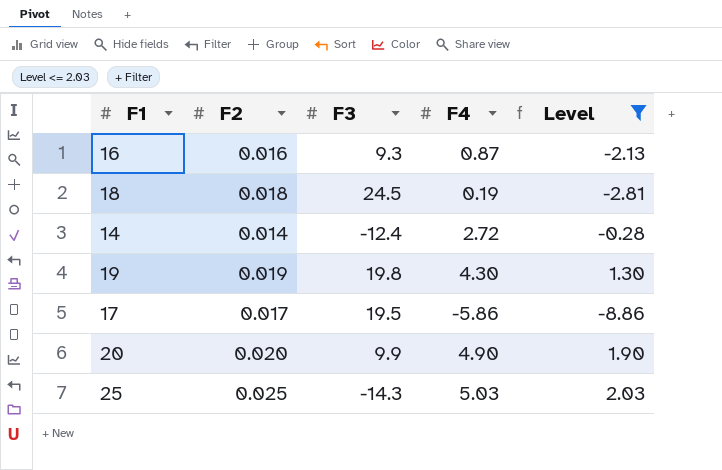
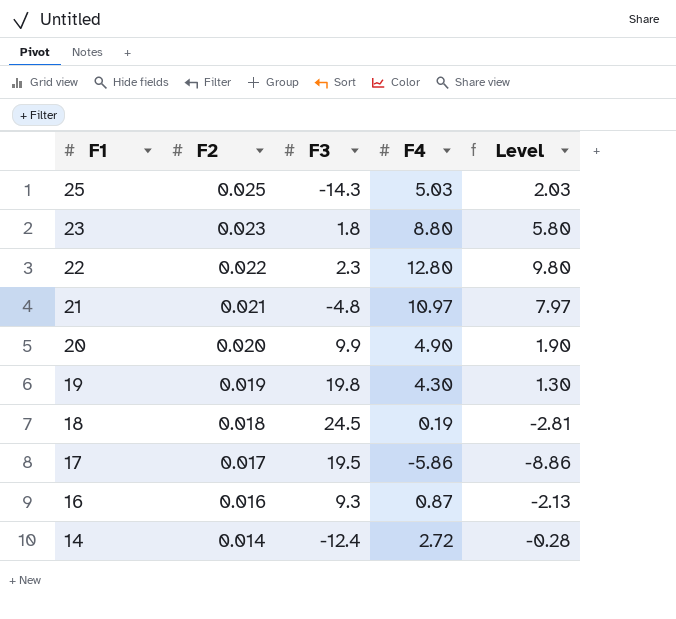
filter: Level <= 2.03 -> none
row order: none -> F1 descending

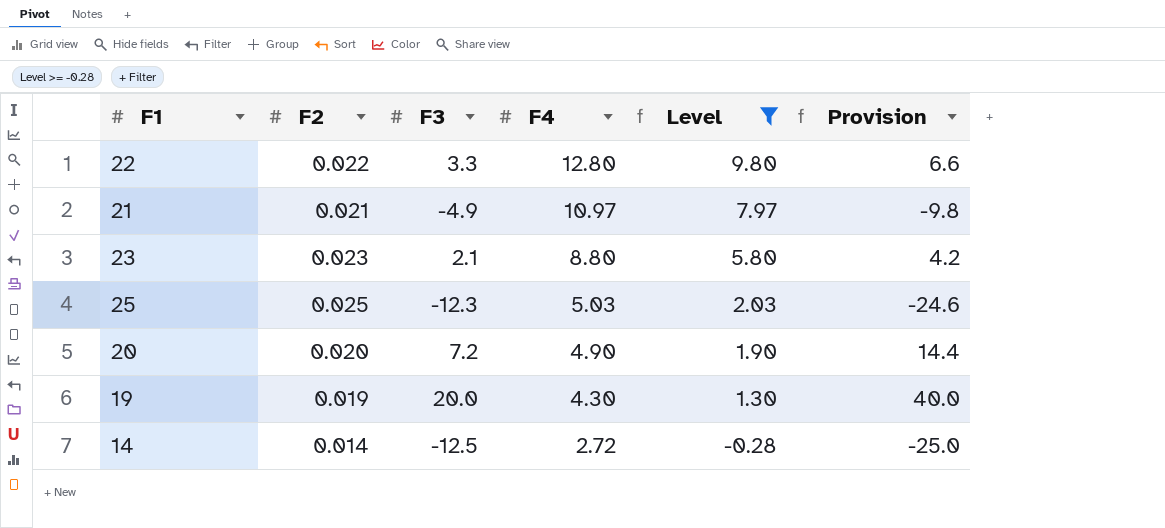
filter: none -> Level >= -0.28
row order: F1 descending -> F4 descending
column Provision | formula: none -> [F3] * 2
22 | F3: 2.3 -> 3.3
21 | F3: -4.8 -> -4.9
23 | F3: 1.8 -> 2.1
25 | F3: -14.3 -> -12.3
20 | F3: 9.9 -> 7.2
19 | F3: 19.8 -> 20.0
14 | F3: -12.4 -> -12.5

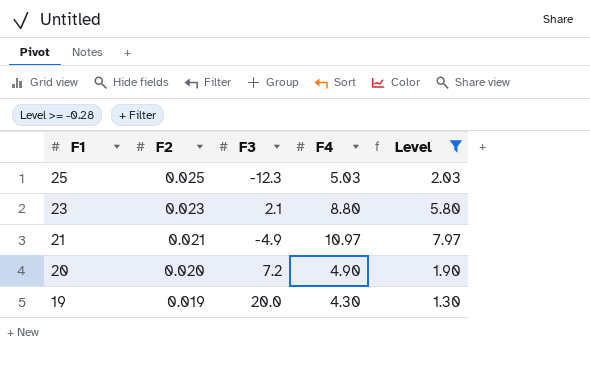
row order: F4 descending -> F1 descending
column Provision | formula: [F3] * 2 -> none
row 22: 0.022 | 3.3 | 12.80 | 9.80 | 6.6 -> none
row 14: 0.014 | -12.5 | 2.72 | -0.28 | -25.0 -> none

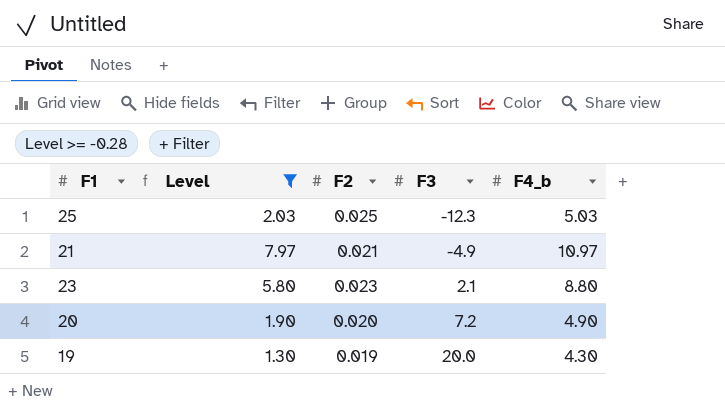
row order: F1 descending -> F3 ascending
column Level | position: 5 -> 2
column name: F4 -> F4_b

